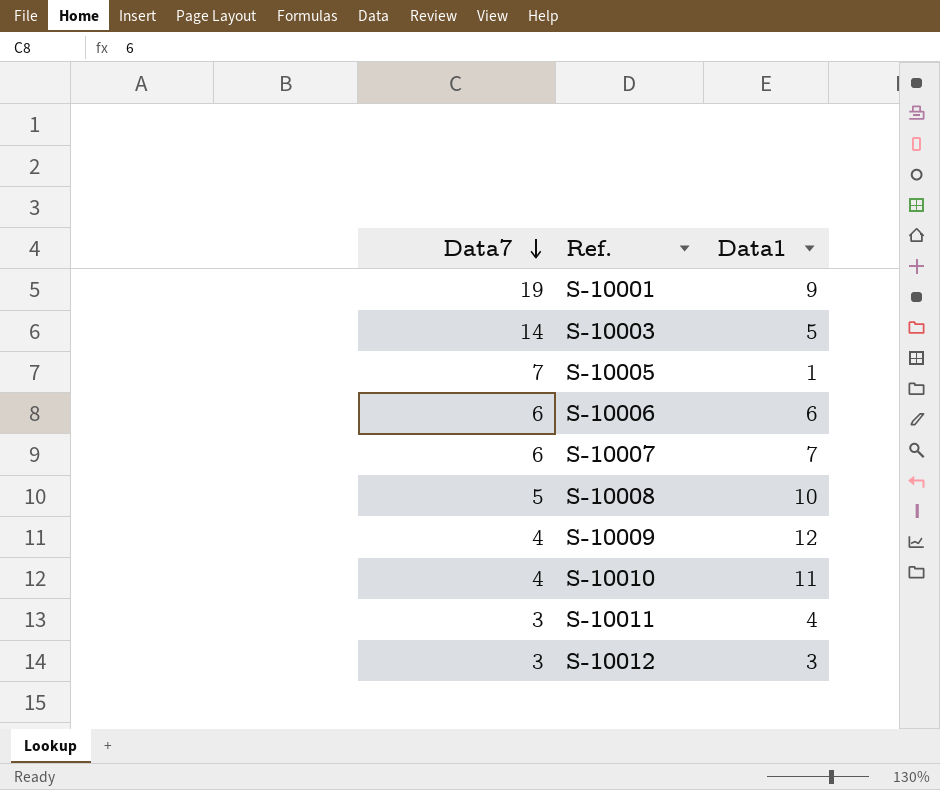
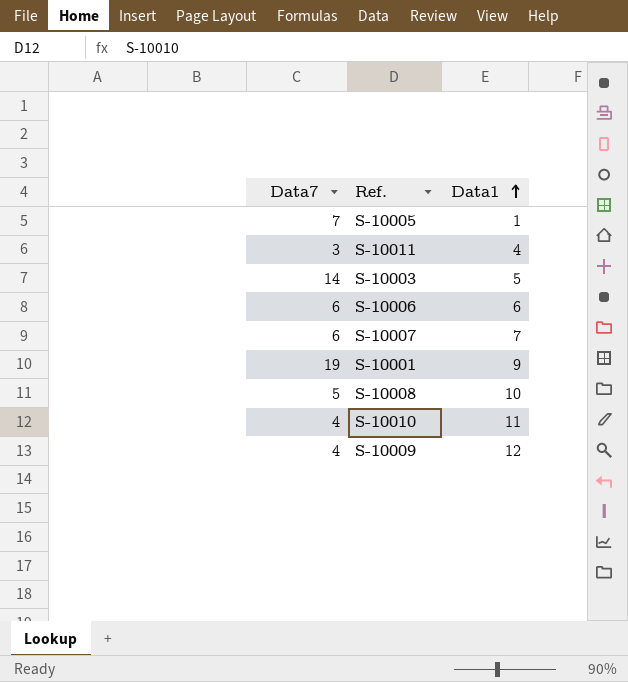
row order: Data7 descending -> Data1 ascending
row S-10012: 3 | 3 -> none

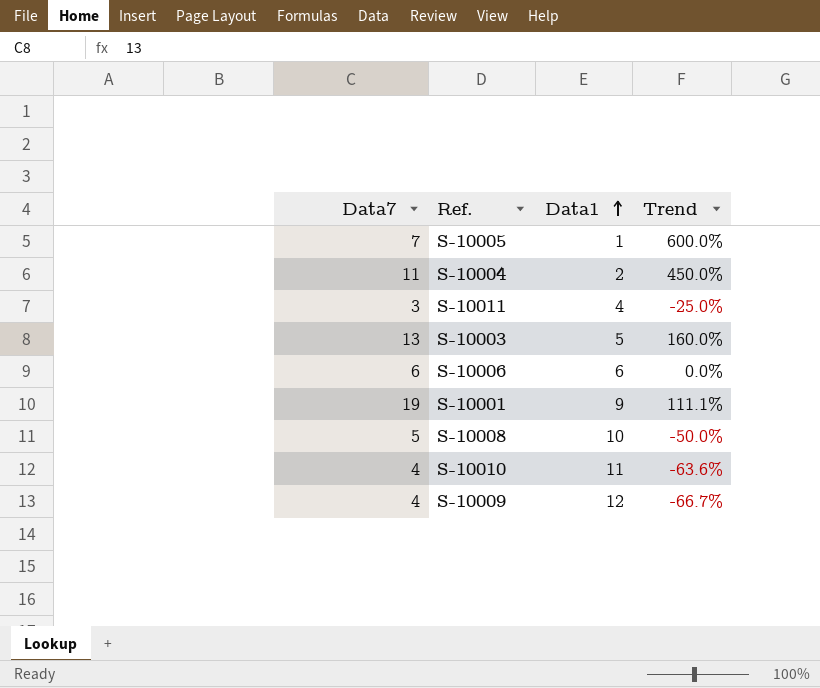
column Trend | formula: none -> ([Data7] - [Data1]) / [Data1]
row S-10007: 6 | 7 -> none
row S-10004: none -> 11 | 2 | 450.0%
S-10003 | Data7: 14 -> 13

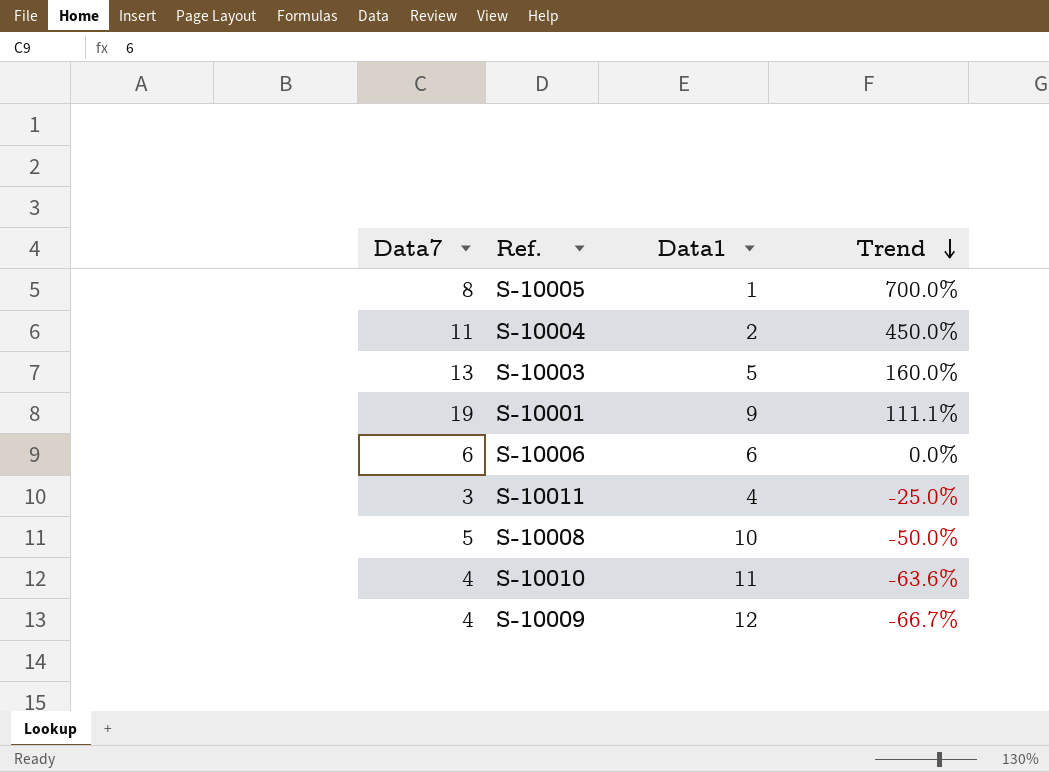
row order: Data1 ascending -> Trend descending
S-10005 | Data7: 7 -> 8
S-10005 | Trend: 600.0% -> 700.0%

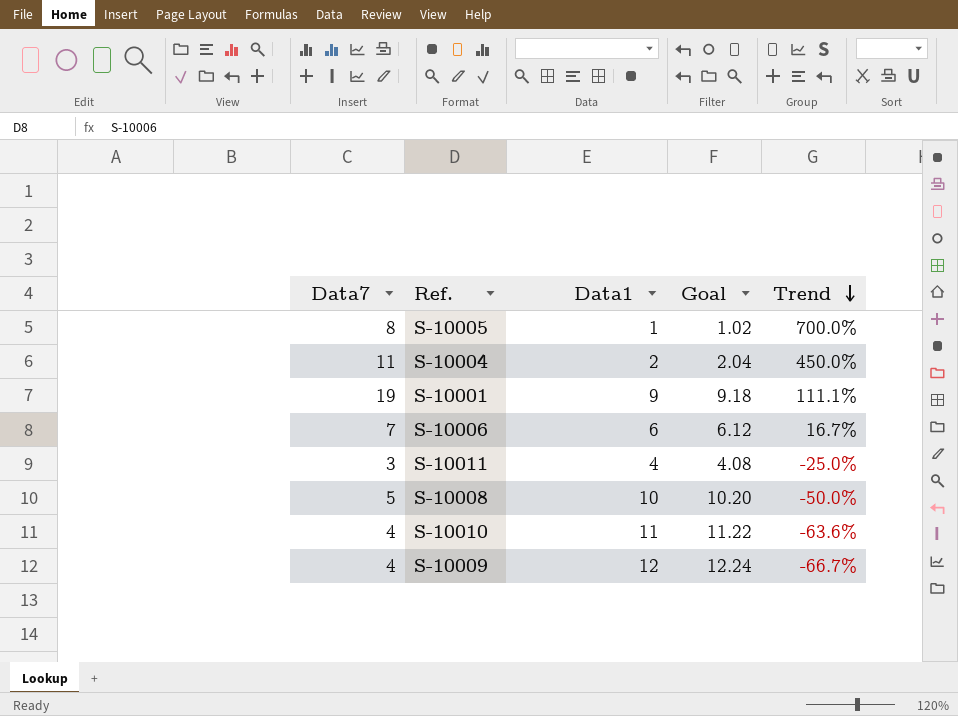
column Goal | formula: none -> [Data1] * 1.02
row S-10003: 13 | 5 | 160.0% -> none
S-10006 | Data7: 6 -> 7
S-10006 | Trend: 0.0% -> 16.7%

